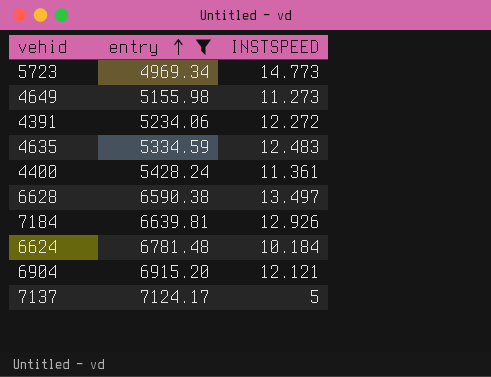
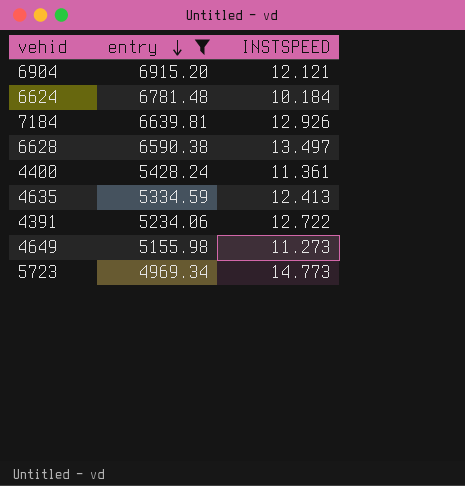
row order: entry ascending -> entry descending
row 7137: 7124.17 | 5 -> none
4635 | INSTSPEED: 12.483 -> 12.413
4391 | INSTSPEED: 12.272 -> 12.722

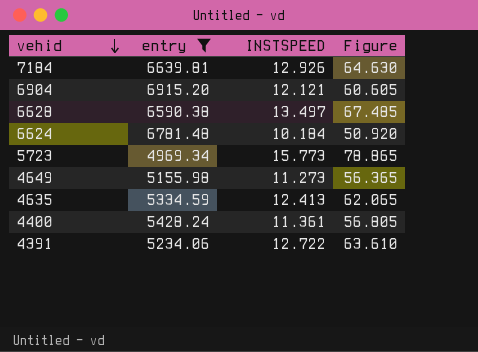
row order: entry descending -> vehid descending
column Figure | formula: none -> [INSTSPEED] * 5
5723 | INSTSPEED: 14.773 -> 15.773

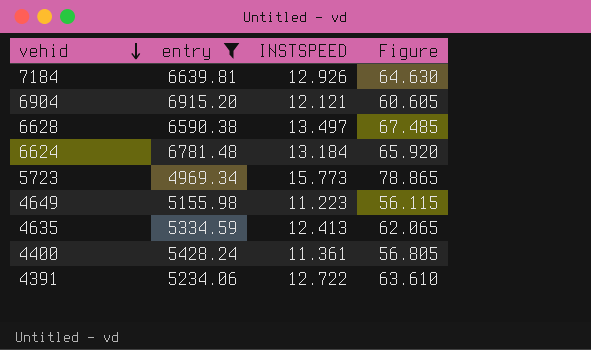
6624 | INSTSPEED: 10.184 -> 13.184
6624 | Figure: 50.920 -> 65.920
4649 | INSTSPEED: 11.273 -> 11.223
4649 | Figure: 56.365 -> 56.115

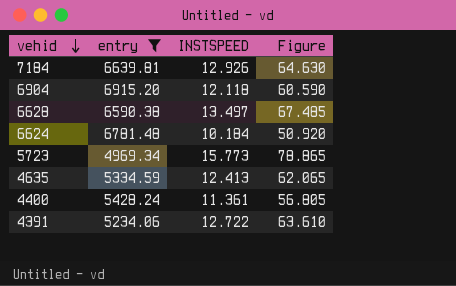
row 4649: 5155.98 | 11.223 | 56.115 -> none
6904 | INSTSPEED: 12.121 -> 12.118
6904 | Figure: 60.605 -> 60.590
6624 | INSTSPEED: 13.184 -> 10.184
6624 | Figure: 65.920 -> 50.920

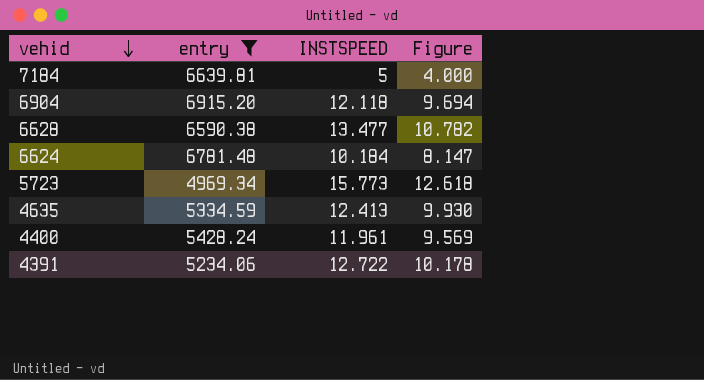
column Figure | formula: [INSTSPEED] * 5 -> [INSTSPEED] * 0.8
7184 | INSTSPEED: 12.926 -> 5
6628 | INSTSPEED: 13.497 -> 13.477
4400 | INSTSPEED: 11.361 -> 11.961

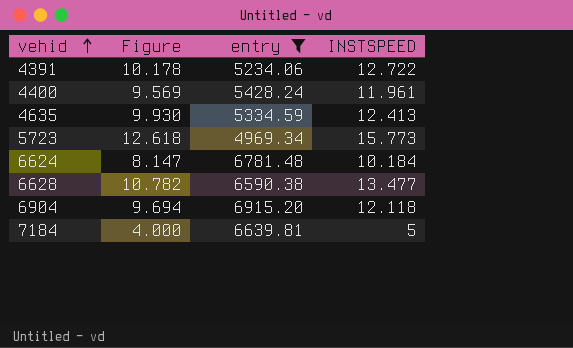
row order: vehid descending -> vehid ascending
column Figure | position: 4 -> 2

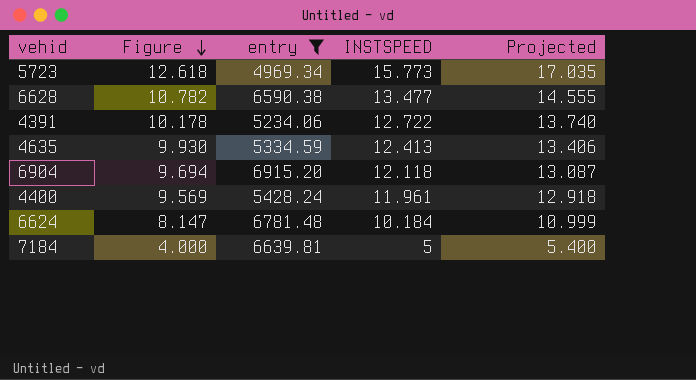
row order: vehid ascending -> Figure descending
column Projected | formula: none -> [INSTSPEED] * 1.08

